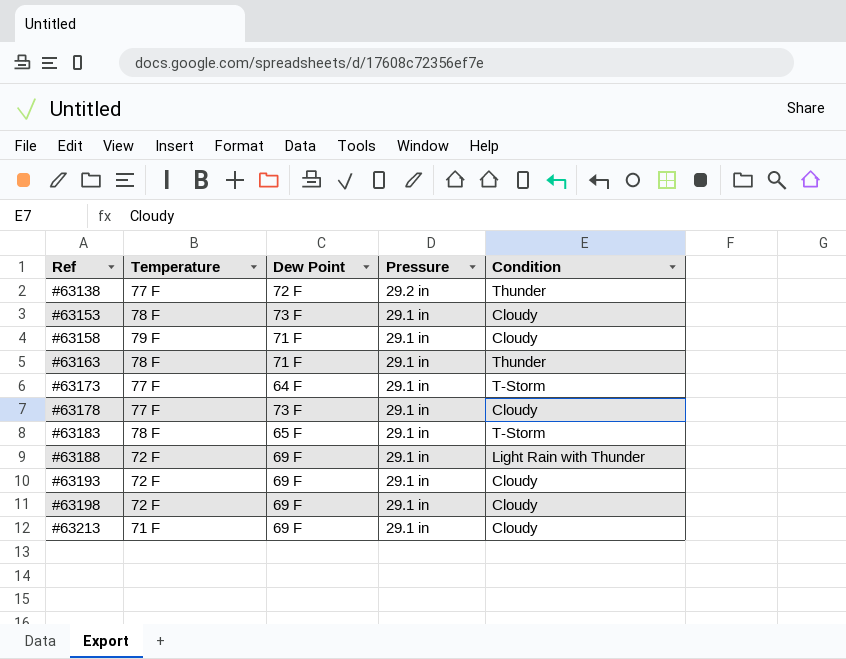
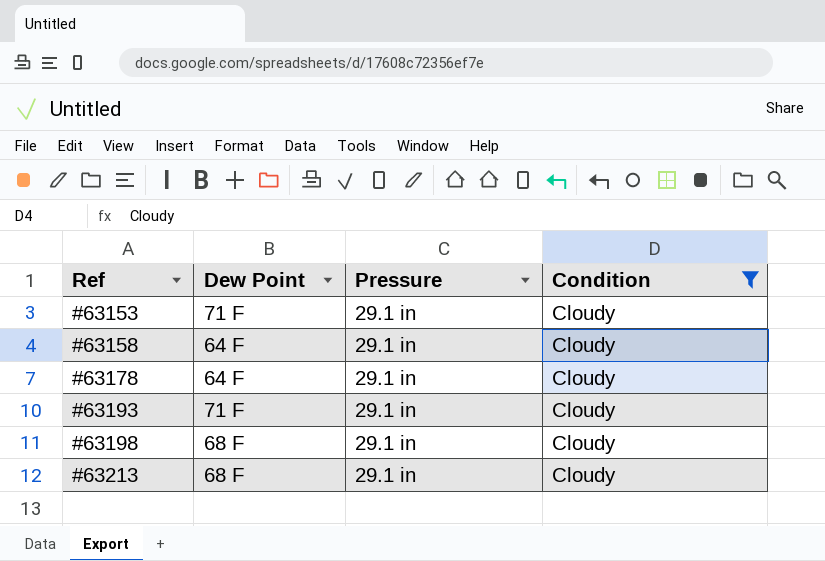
filter: none -> Condition = Cloudy
column Temperature | position: 2 -> none
#63153 | Dew Point: 73 F -> 71 F
#63158 | Dew Point: 71 F -> 64 F
#63178 | Dew Point: 73 F -> 64 F
#63193 | Dew Point: 69 F -> 71 F
#63198 | Dew Point: 69 F -> 68 F
#63213 | Dew Point: 69 F -> 68 F

